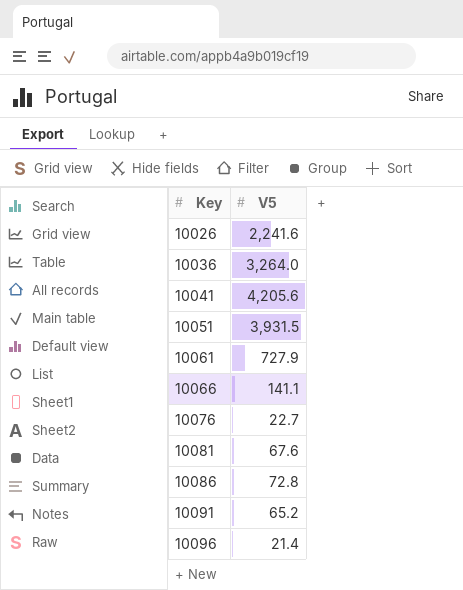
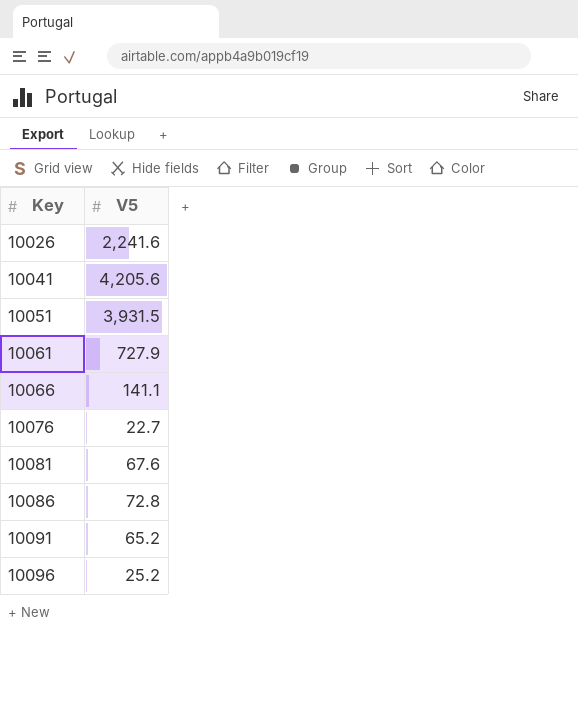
row 10036: 3,264.0 -> none
10096 | V5: 21.4 -> 25.2

